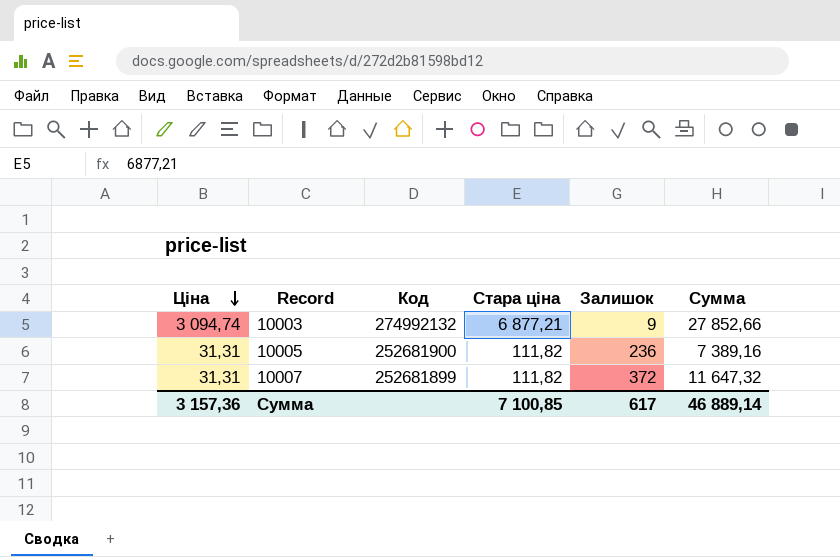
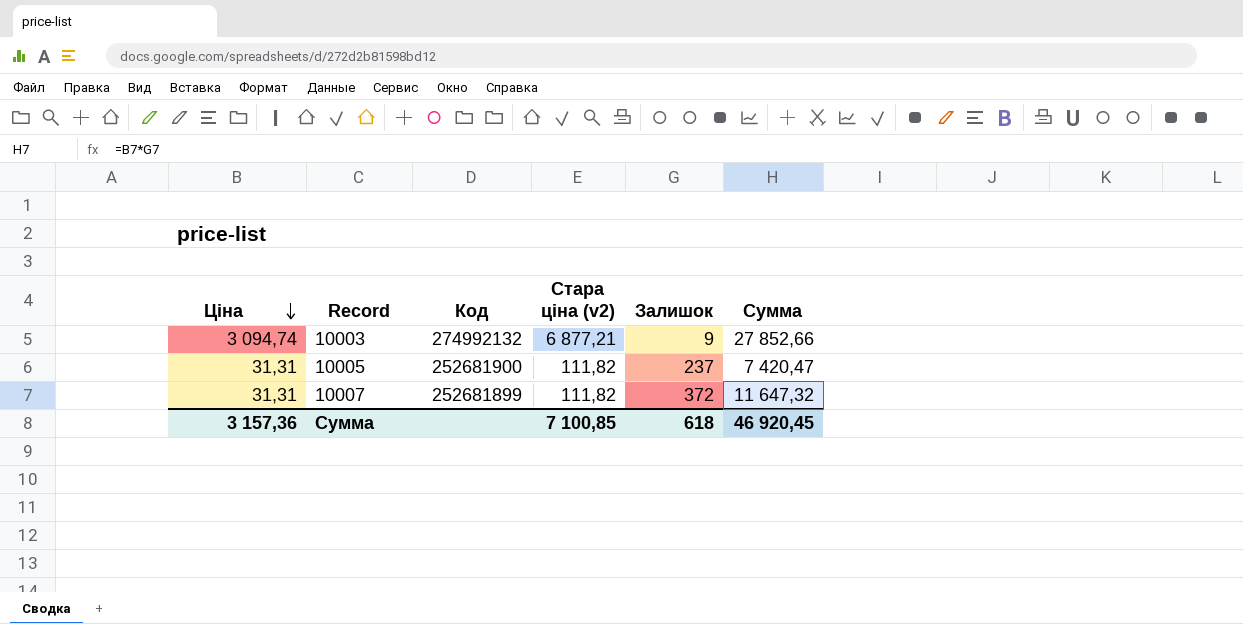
column name: Стара ціна -> Стара ціна (v2)
10005 | Залишок: 236 -> 237
10005 | Сумма: 7 389,16 -> 7 420,47
Сумма | Залишок: 617 -> 618
Сумма | Сумма: 46 889,14 -> 46 920,45

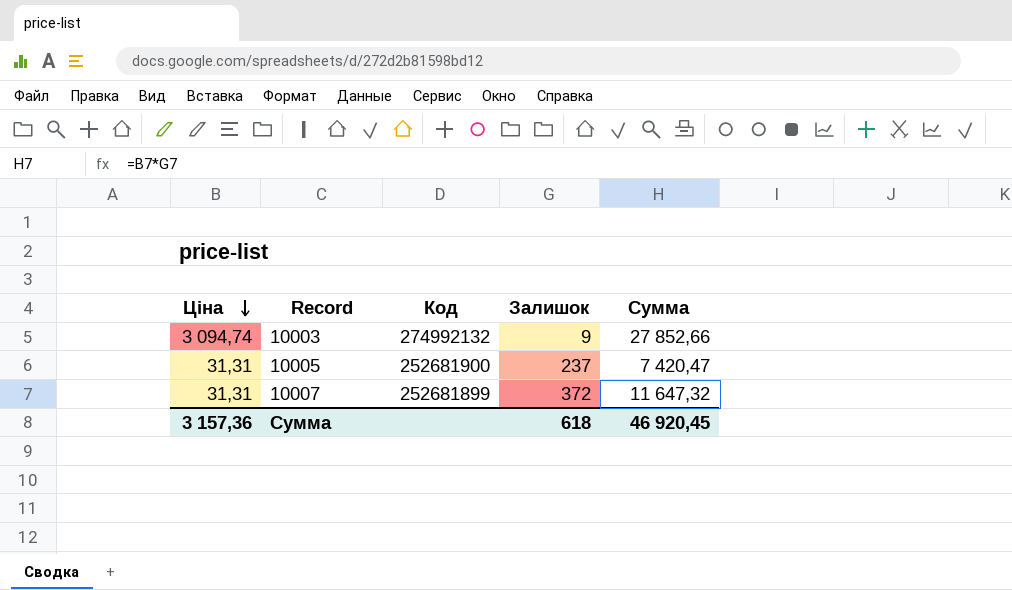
column Стара ціна (v2) | position: 4 -> none

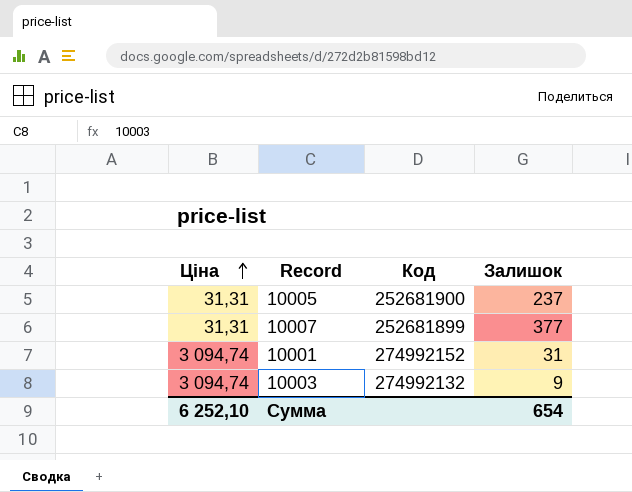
row order: Ціна descending -> Ціна ascending
column Сумма | formula: [Ціна] * [Залишок] -> none
10007 | Залишок: 372 -> 377
row 10001: none -> 3 094,74 | 274992152 | 31
Сумма | Ціна: 3 157,36 -> 6 252,10
Сумма | Залишок: 618 -> 654

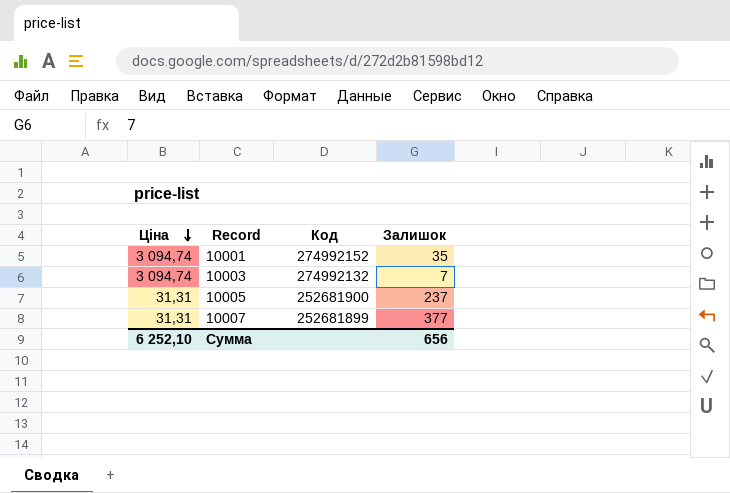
row order: Ціна ascending -> Ціна descending
10001 | Залишок: 31 -> 35
10003 | Залишок: 9 -> 7
Сумма | Залишок: 654 -> 656

